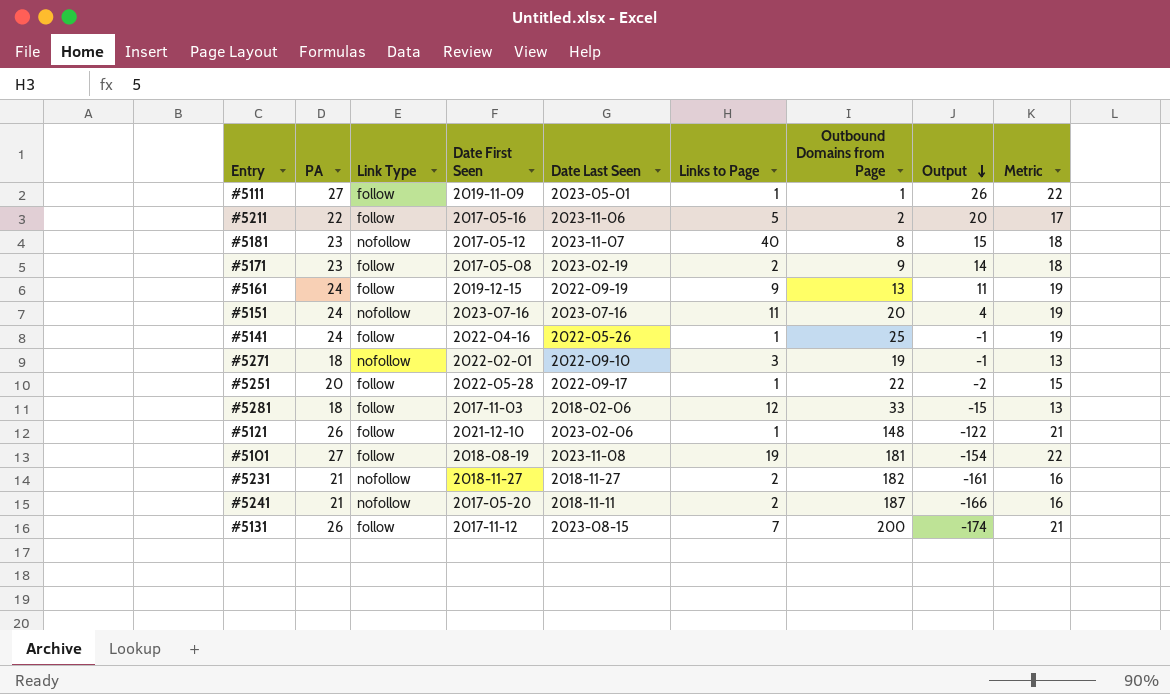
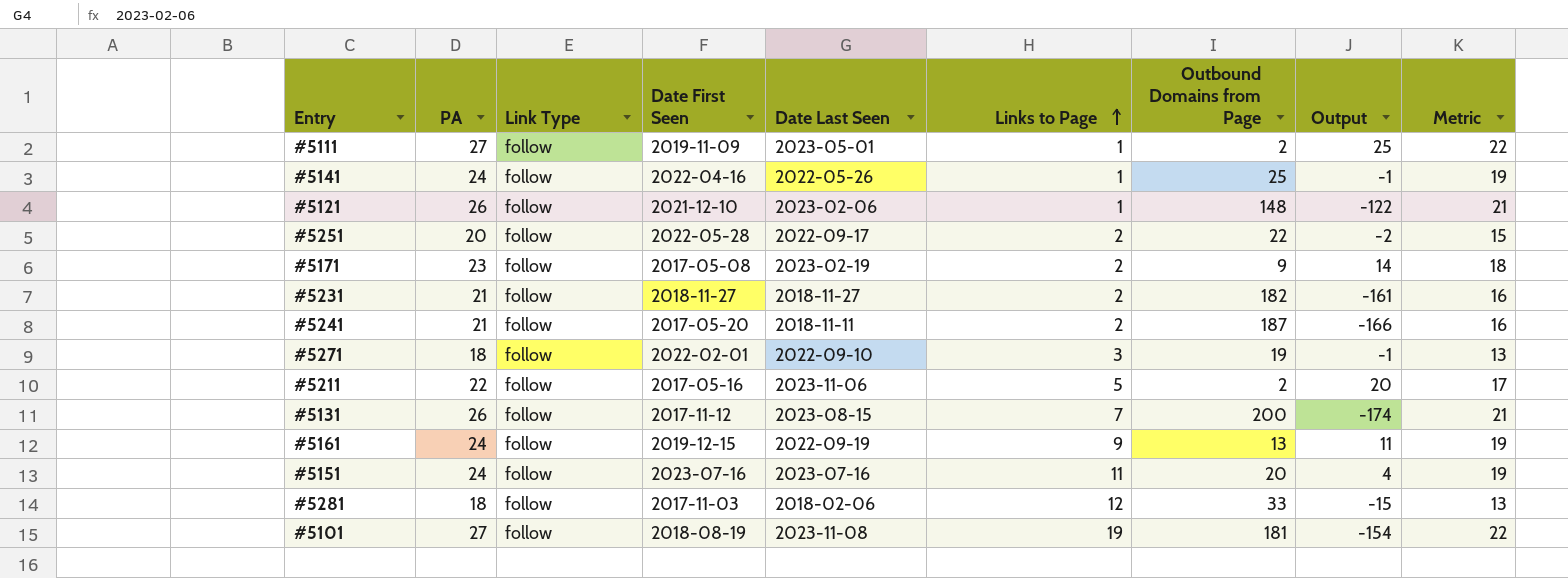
row order: Output descending -> Links to Page ascending
row #5181: 23 | nofollow | 2017-05-12 | 2023-11-07 | 40 | 8 | 15 | 18 -> none
#5111 | Outbound Domains from Page: 1 -> 2
#5111 | Output: 26 -> 25
#5251 | Links to Page: 1 -> 2
#5231 | Link Type: nofollow -> follow
#5241 | Link Type: nofollow -> follow
#5271 | Link Type: nofollow -> follow
#5151 | Link Type: nofollow -> follow

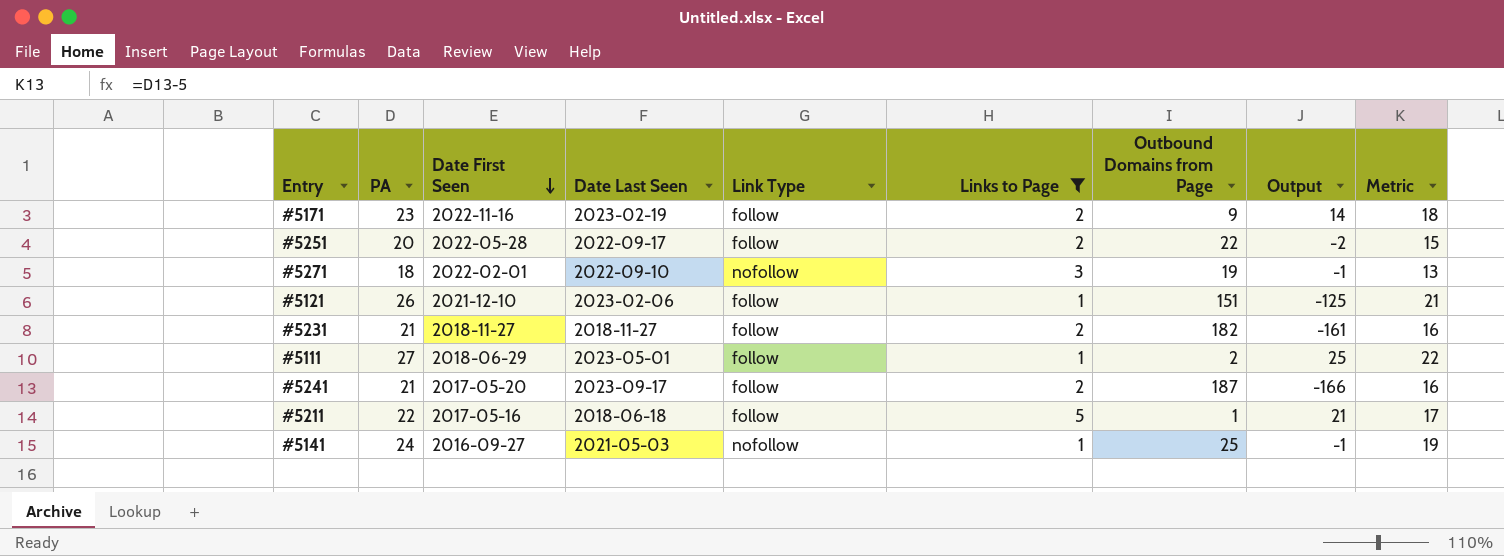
filter: none -> Links to Page <= 5
row order: Links to Page ascending -> Date First Seen descending
column Link Type | position: 3 -> 5
#5171 | Date First Seen: 2017-05-08 -> 2022-11-16
#5271 | Link Type: follow -> nofollow
#5121 | Outbound Domains from Page: 148 -> 151
#5121 | Output: -122 -> -125
#5111 | Date First Seen: 2019-11-09 -> 2018-06-29
#5241 | Date Last Seen: 2018-11-11 -> 2023-09-17
#5211 | Date Last Seen: 2023-11-06 -> 2018-06-18
#5211 | Outbound Domains from Page: 2 -> 1
#5211 | Output: 20 -> 21
#5141 | Date First Seen: 2022-04-16 -> 2016-09-27
#5141 | Date Last Seen: 2022-05-26 -> 2021-05-03
#5141 | Link Type: follow -> nofollow

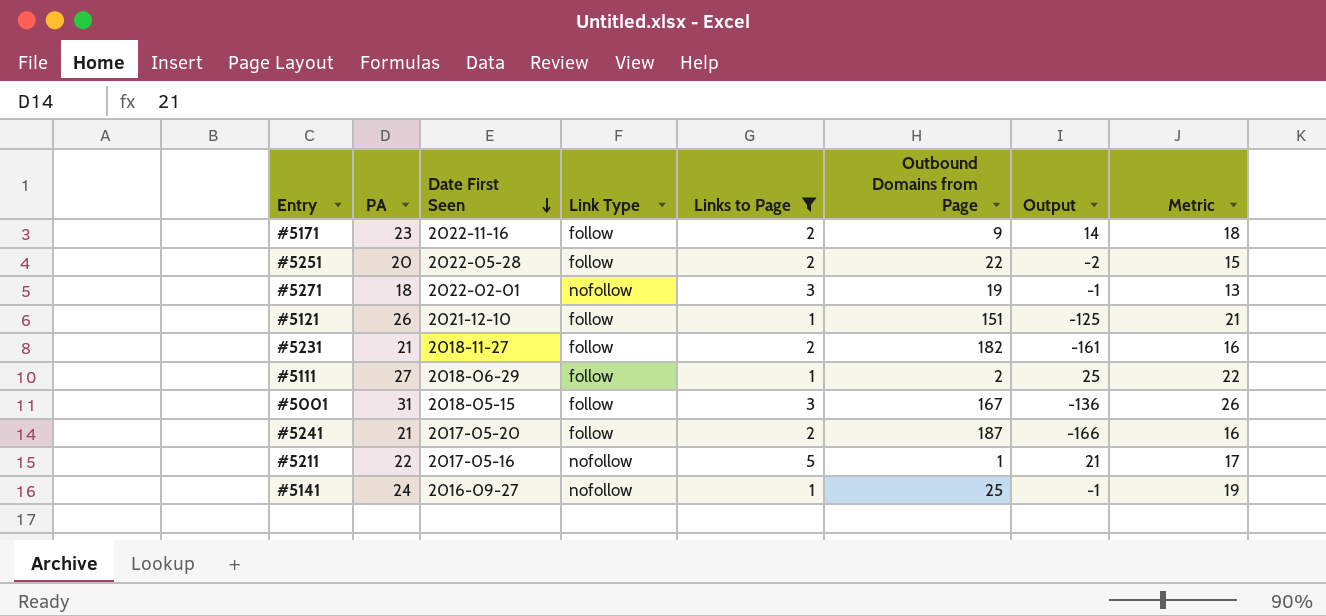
column Date Last Seen | position: 4 -> none
row #5001: none -> 31 | 2018-05-15 | follow | 3 | 167 | -136 | 26
#5211 | Link Type: follow -> nofollow

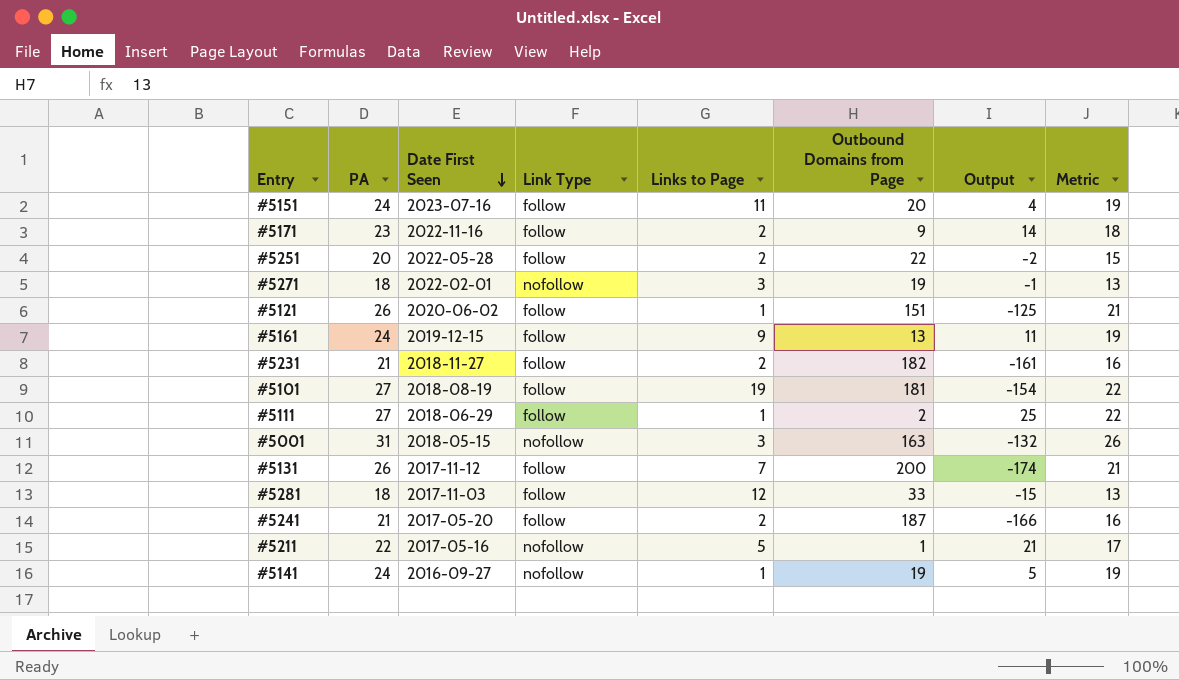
filter: Links to Page <= 5 -> none
#5121 | Date First Seen: 2021-12-10 -> 2020-06-02
#5001 | Link Type: follow -> nofollow
#5001 | Outbound Domains from Page: 167 -> 163
#5001 | Output: -136 -> -132
#5141 | Outbound Domains from Page: 25 -> 19
#5141 | Output: -1 -> 5

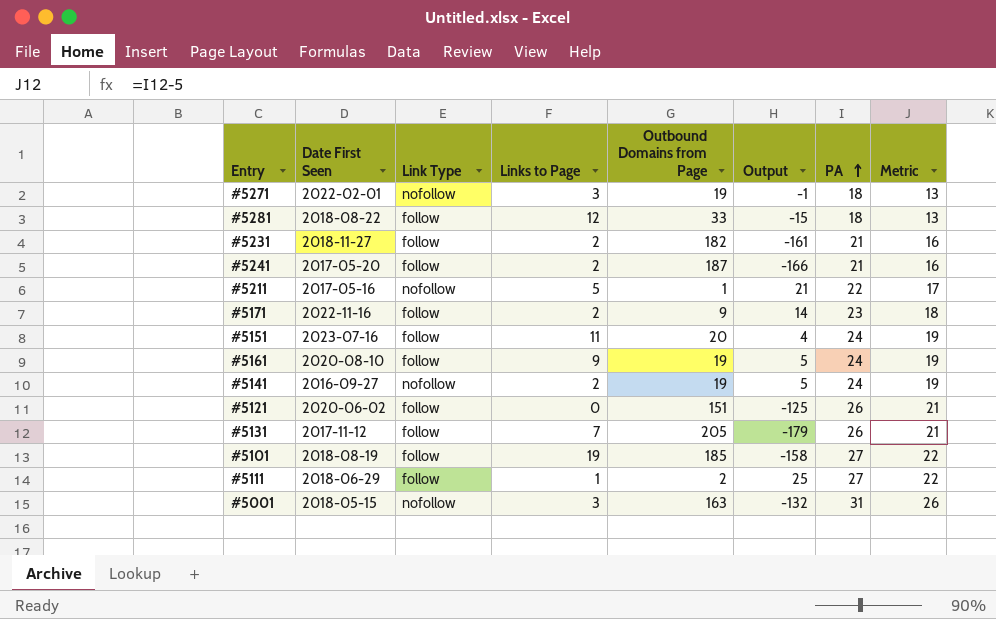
row order: Date First Seen descending -> PA ascending
column PA | position: 2 -> 7
row #5251: 20 | 2022-05-28 | follow | 2 | 22 | -2 | 15 -> none
#5281 | Date First Seen: 2017-11-03 -> 2018-08-22
#5161 | Date First Seen: 2019-12-15 -> 2020-08-10
#5161 | Outbound Domains from Page: 13 -> 19
#5161 | Output: 11 -> 5
#5141 | Links to Page: 1 -> 2
#5121 | Links to Page: 1 -> 0
#5131 | Outbound Domains from Page: 200 -> 205
#5131 | Output: -174 -> -179
#5101 | Outbound Domains from Page: 181 -> 185
#5101 | Output: -154 -> -158

